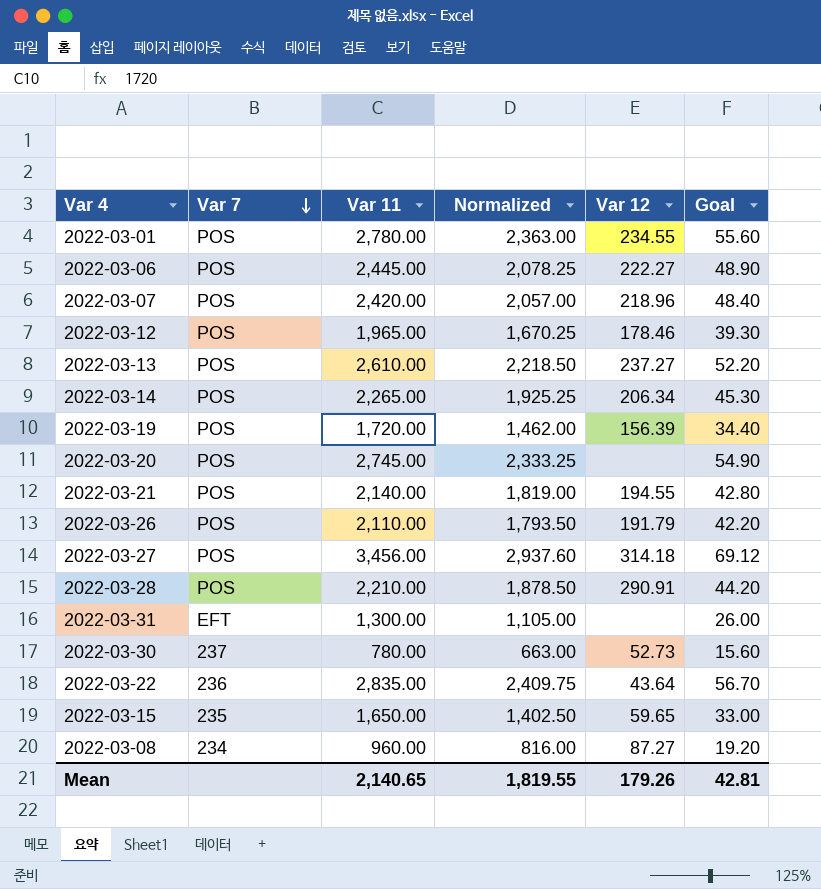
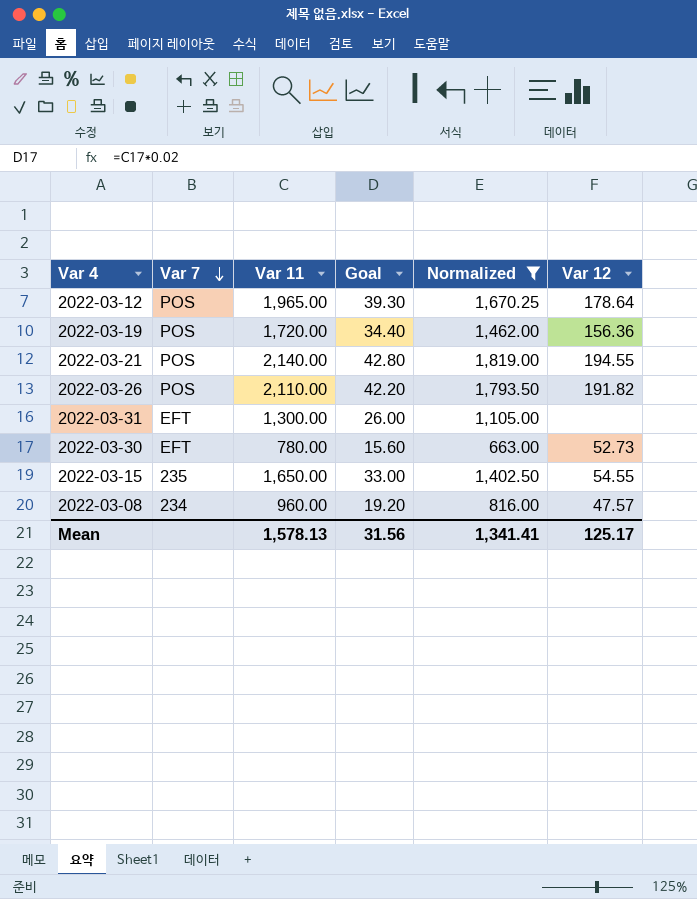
filter: none -> Normalized <= 1,819.00
column Goal | position: 6 -> 4
2022-03-12 | Var 12: 178.46 -> 178.64
2022-03-19 | Var 12: 156.39 -> 156.36
2022-03-26 | Var 12: 191.79 -> 191.82
2022-03-30 | Var 7: 237 -> EFT
2022-03-15 | Var 12: 59.65 -> 54.55
2022-03-08 | Var 12: 87.27 -> 47.57
Mean | Var 11: 2,140.65 -> 1,578.13
Mean | Goal: 42.81 -> 31.56
Mean | Normalized: 1,819.55 -> 1,341.41
Mean | Var 12: 179.26 -> 125.17

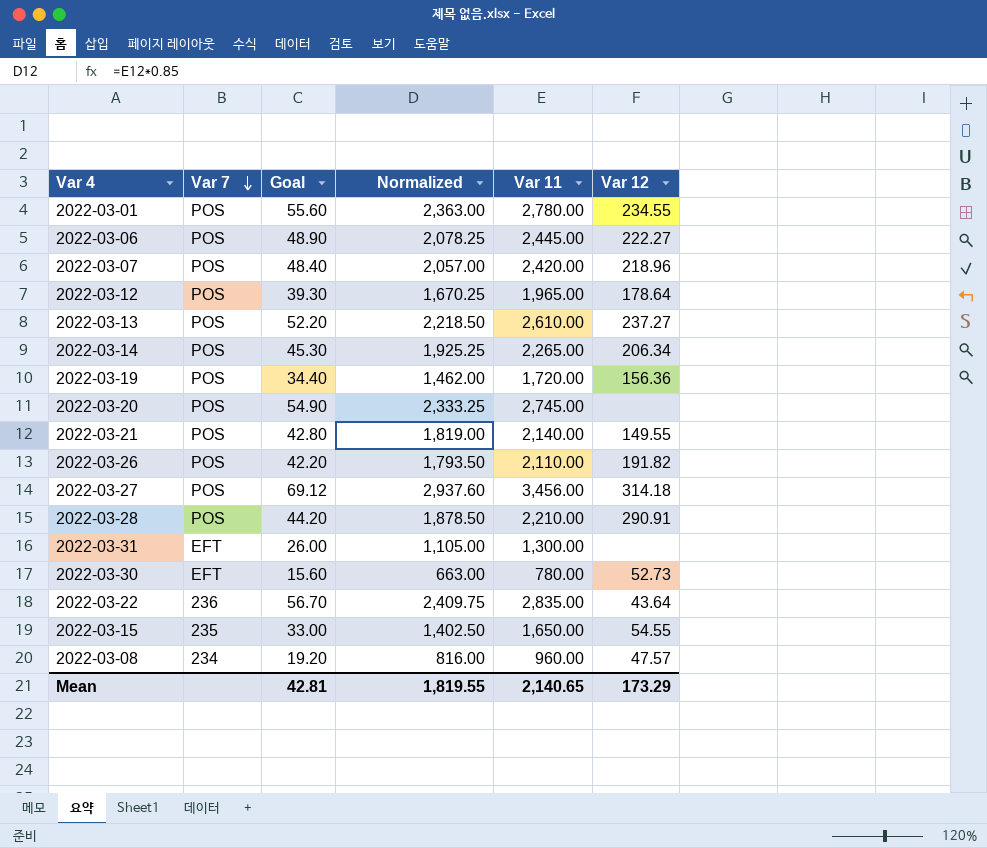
filter: Normalized <= 1,819.00 -> none
column Var 11 | position: 3 -> 5
2022-03-21 | Var 12: 194.55 -> 149.55
Mean | Goal: 31.56 -> 42.81
Mean | Normalized: 1,341.41 -> 1,819.55
Mean | Var 11: 1,578.13 -> 2,140.65
Mean | Var 12: 125.17 -> 173.29

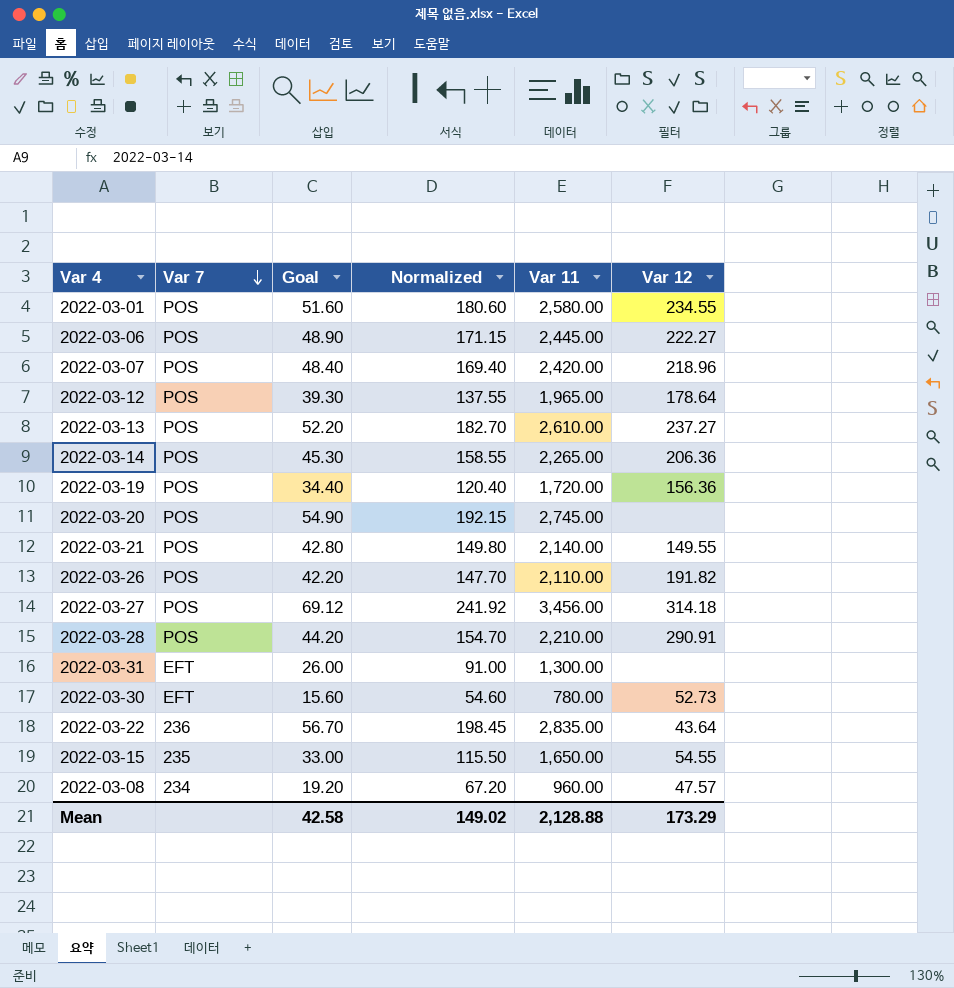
column Normalized | formula: [Var 11] * 0.85 -> [Var 11] * 0.07
2022-03-01 | Goal: 55.60 -> 51.60
2022-03-01 | Var 11: 2,780.00 -> 2,580.00
2022-03-14 | Var 12: 206.34 -> 206.36
Mean | Goal: 42.81 -> 42.58
Mean | Normalized: 1,819.55 -> 149.02
Mean | Var 11: 2,140.65 -> 2,128.88

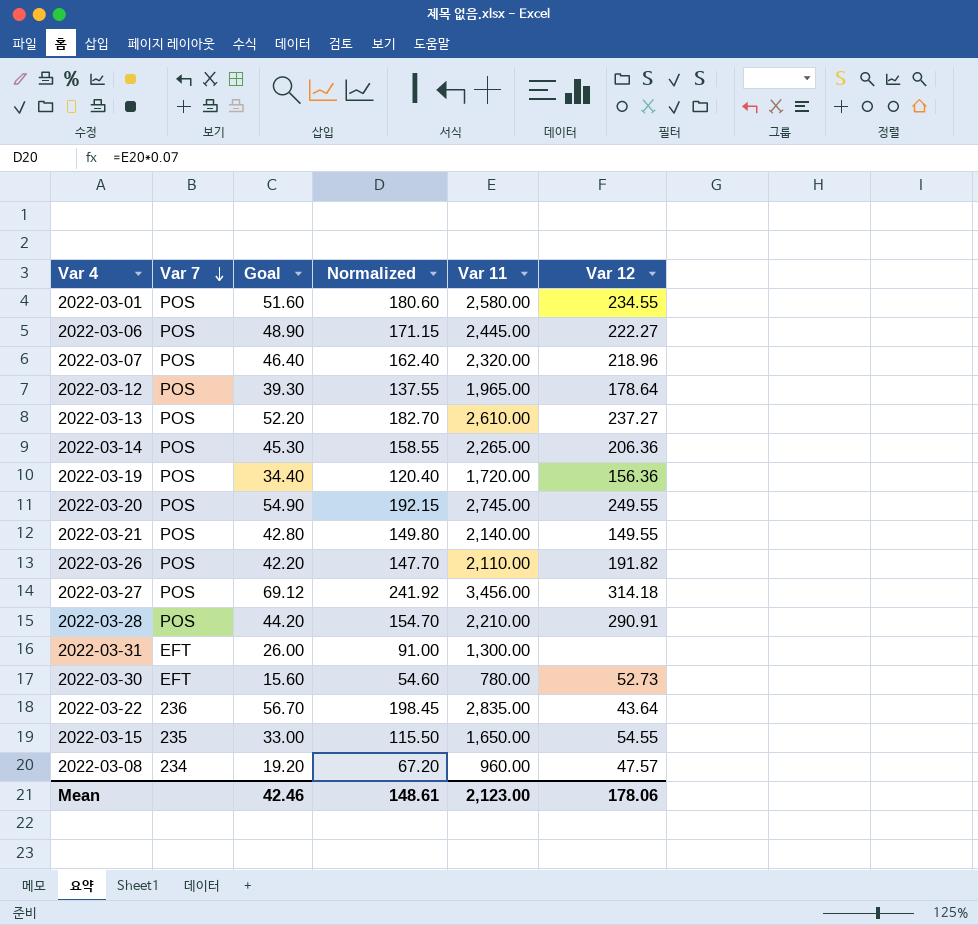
2022-03-07 | Goal: 48.40 -> 46.40
2022-03-07 | Normalized: 169.40 -> 162.40
2022-03-07 | Var 11: 2,420.00 -> 2,320.00
2022-03-20 | Var 12: none -> 249.55
Mean | Goal: 42.58 -> 42.46
Mean | Normalized: 149.02 -> 148.61
Mean | Var 11: 2,128.88 -> 2,123.00
Mean | Var 12: 173.29 -> 178.06

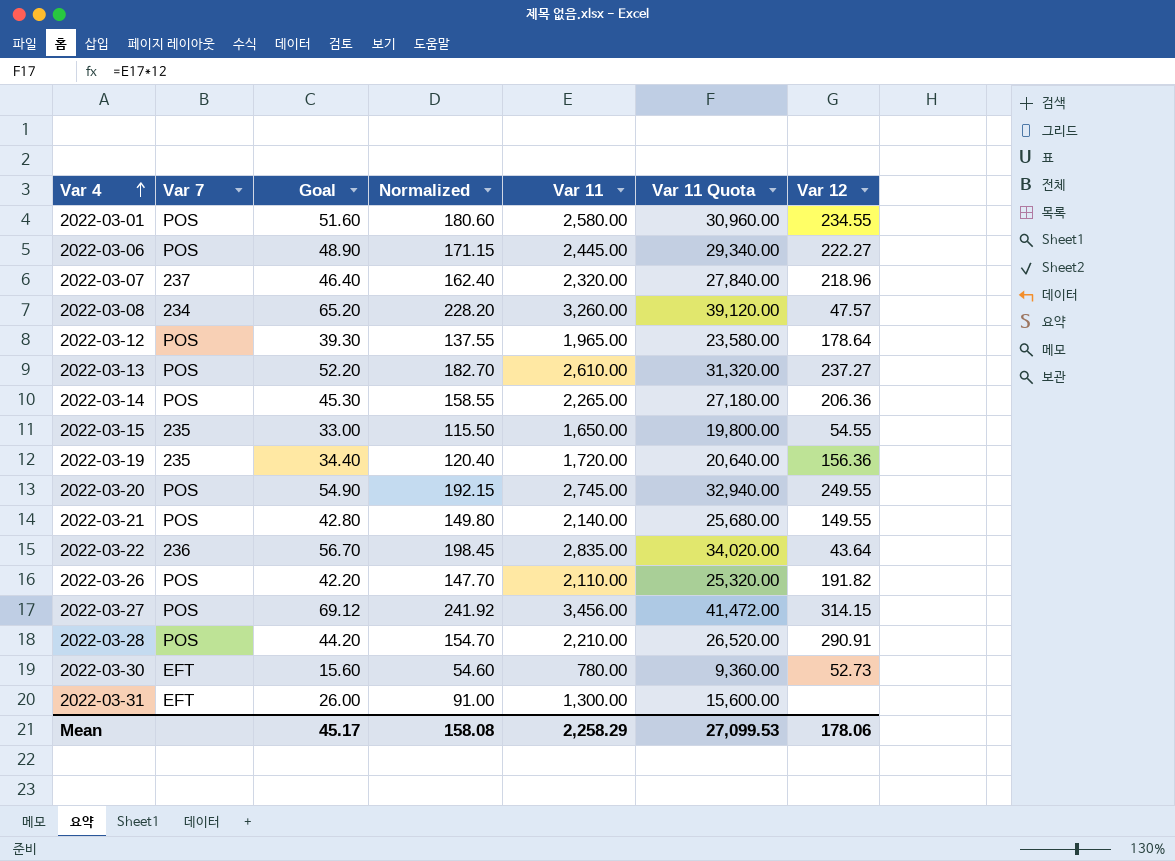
row order: Var 7 descending -> Var 4 ascending
column Var 11 Quota | formula: none -> [Var 11] * 12
2022-03-07 | Var 7: POS -> 237
2022-03-08 | Goal: 19.20 -> 65.20
2022-03-08 | Normalized: 67.20 -> 228.20
2022-03-08 | Var 11: 960.00 -> 3,260.00
2022-03-19 | Var 7: POS -> 235
2022-03-27 | Var 12: 314.18 -> 314.15
Mean | Goal: 42.46 -> 45.17
Mean | Normalized: 148.61 -> 158.08
Mean | Var 11: 2,123.00 -> 2,258.29

